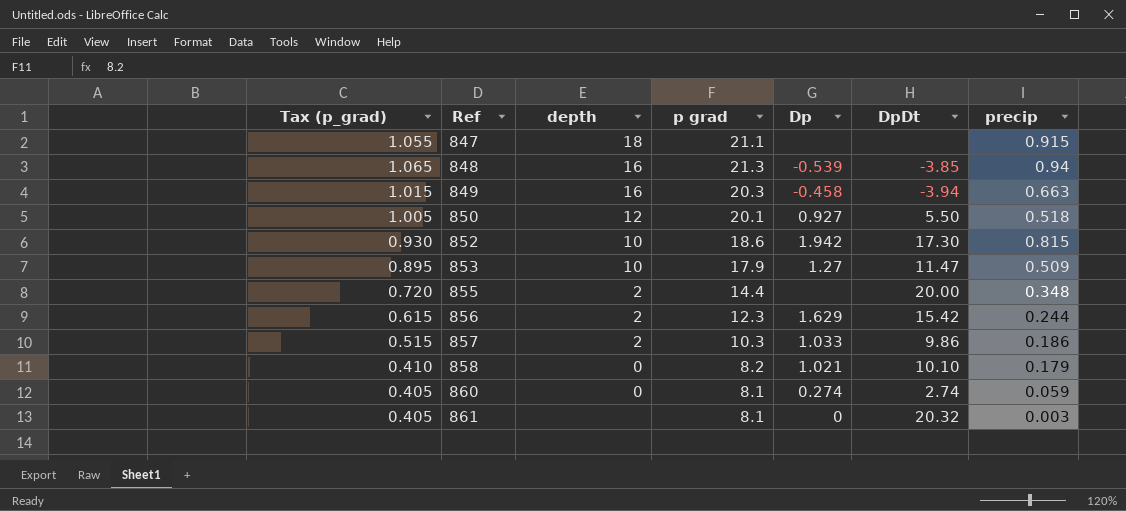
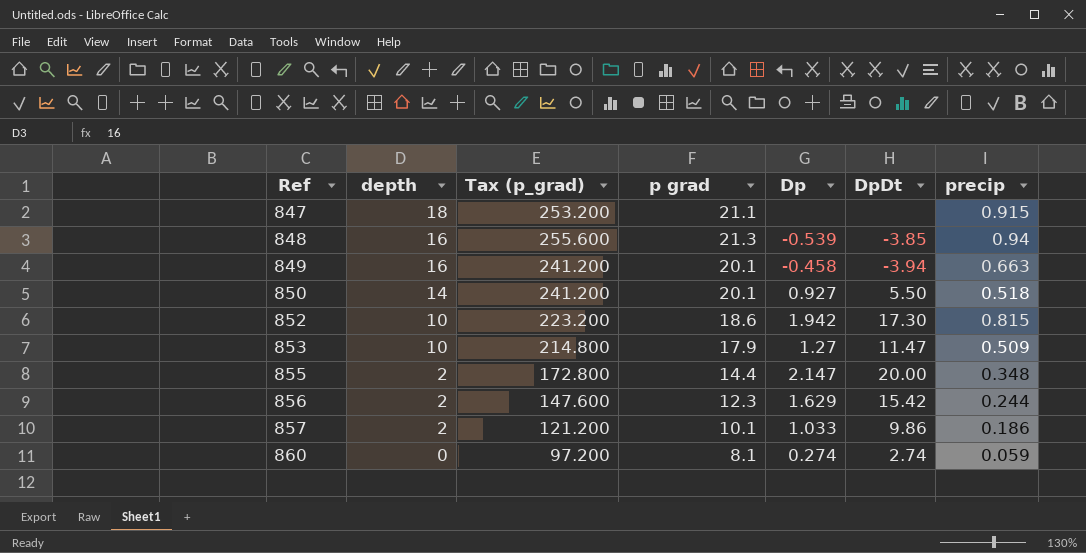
column Tax (p_grad) | formula: [p grad] * 0.05 -> [p grad] * 12
column Tax (p_grad) | position: 1 -> 3
row 858: 0.410 | 0 | 8.2 | 1.021 | 10.10 | 0.179 -> none
row 861: 0.405 | none | 8.1 | 0 | 20.32 | 0.003 -> none
849 | p grad: 20.3 -> 20.1
850 | depth: 12 -> 14
855 | Dp: none -> 2.147
857 | p grad: 10.3 -> 10.1

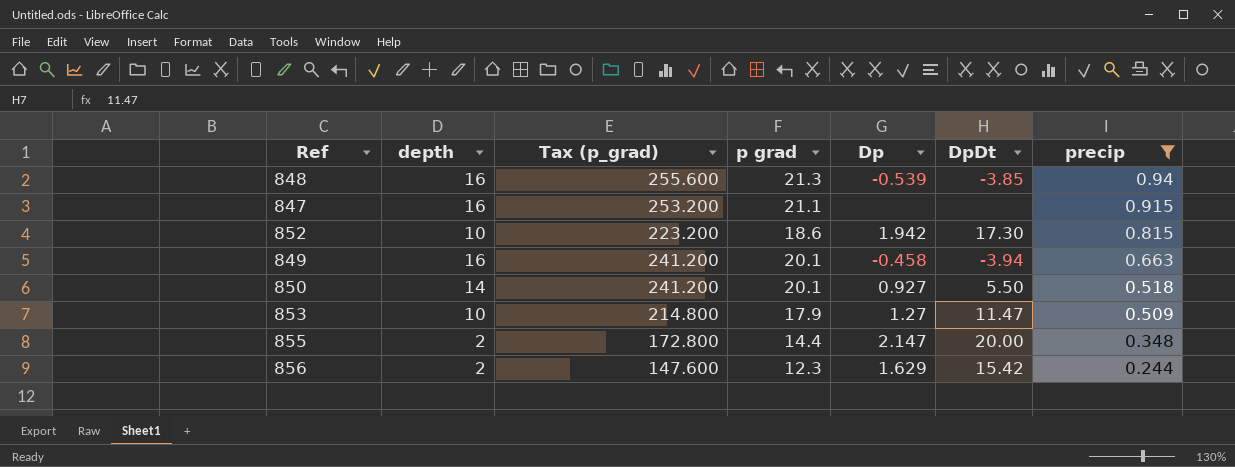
filter: none -> precip >= 0.244
row order: Ref ascending -> precip descending
847 | depth: 18 -> 16

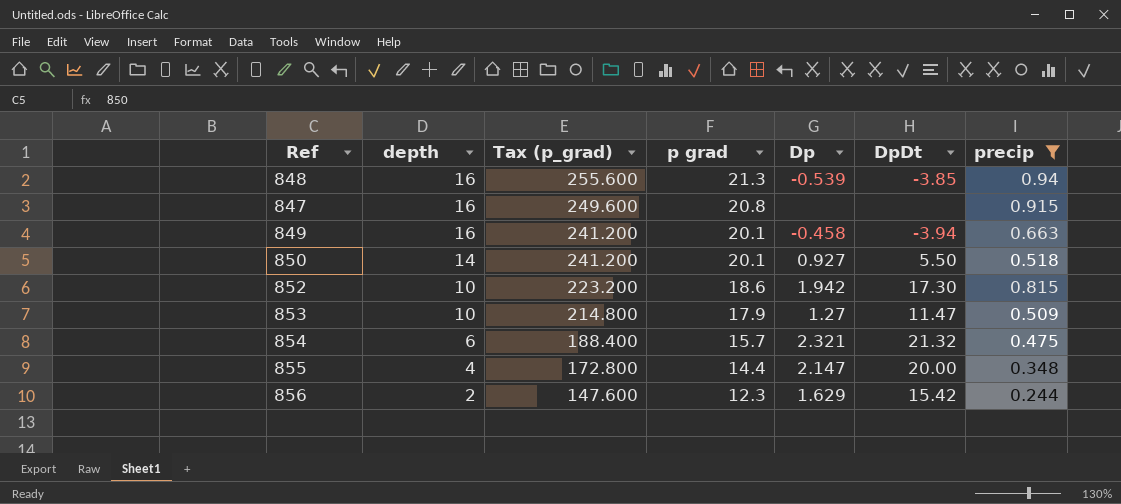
row order: precip descending -> depth descending
847 | Tax (p_grad): 253.200 -> 249.600
847 | p grad: 21.1 -> 20.8
row 854: none -> 6 | 188.400 | 15.7 | 2.321 | 21.32 | 0.475
855 | depth: 2 -> 4

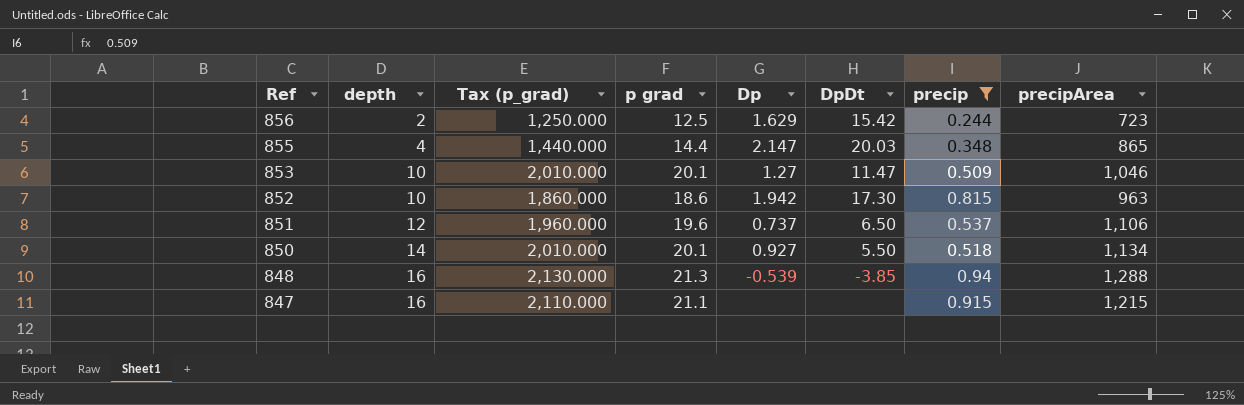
row order: depth descending -> Ref descending
column Tax (p_grad) | formula: [p grad] * 12 -> [p grad] * 100
column precipArea | position: none -> 8
row 849: 16 | 241.200 | 20.1 | -0.458 | -3.94 | 0.663 -> none
row 854: 6 | 188.400 | 15.7 | 2.321 | 21.32 | 0.475 -> none
856 | p grad: 12.3 -> 12.5
855 | DpDt: 20.00 -> 20.03
853 | p grad: 17.9 -> 20.1
row 851: none -> 12 | 1,960.000 | 19.6 | 0.737 | 6.50 | 0.537 | 1,106
847 | p grad: 20.8 -> 21.1

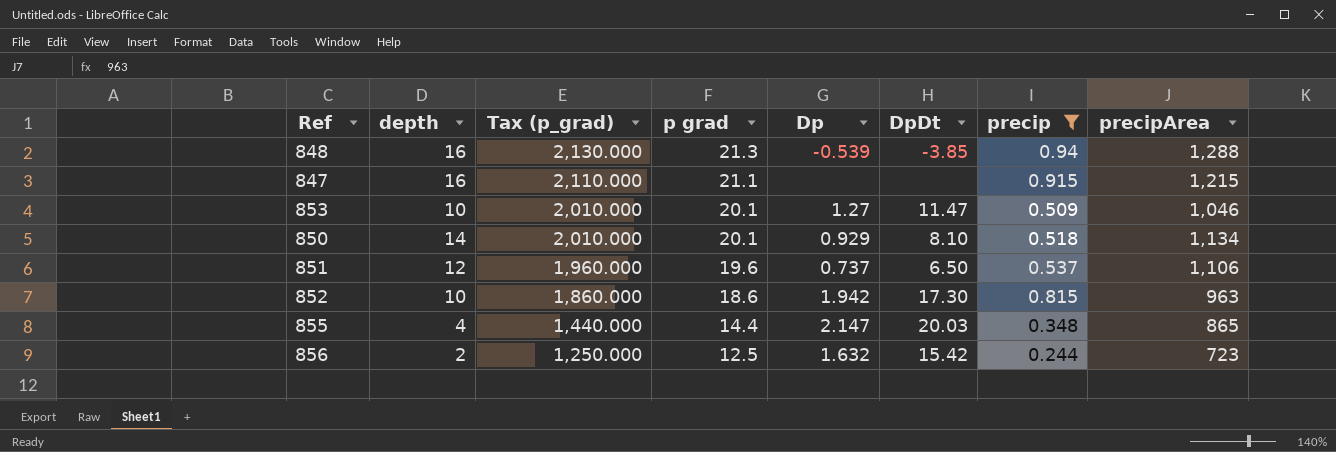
row order: Ref descending -> Tax (p_grad) descending
850 | Dp: 0.927 -> 0.929
850 | DpDt: 5.50 -> 8.10
856 | Dp: 1.629 -> 1.632

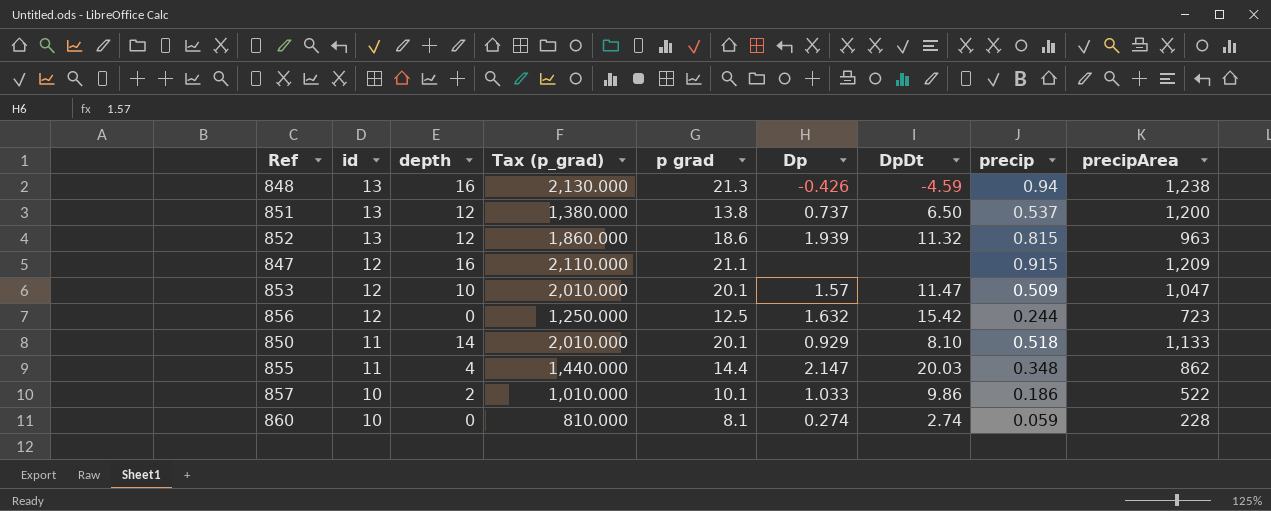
filter: precip >= 0.244 -> none
row order: Tax (p_grad) descending -> id descending
column id | position: none -> 2
848 | Dp: -0.539 -> -0.426
848 | DpDt: -3.85 -> -4.59
848 | precipArea: 1,288 -> 1,238
851 | Tax (p_grad): 1,960.000 -> 1,380.000
851 | p grad: 19.6 -> 13.8
851 | precipArea: 1,106 -> 1,200
852 | depth: 10 -> 12
852 | Dp: 1.942 -> 1.939
852 | DpDt: 17.30 -> 11.32
847 | precipArea: 1,215 -> 1,209
853 | Dp: 1.27 -> 1.57
853 | precipArea: 1,046 -> 1,047
856 | depth: 2 -> 0
850 | precipArea: 1,134 -> 1,133
855 | precipArea: 865 -> 862

